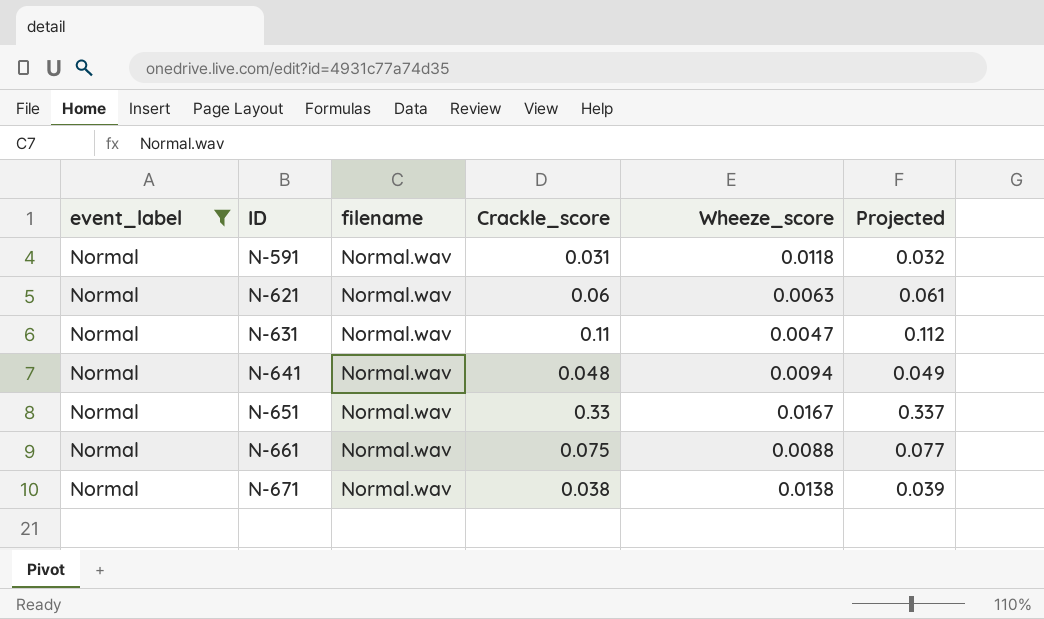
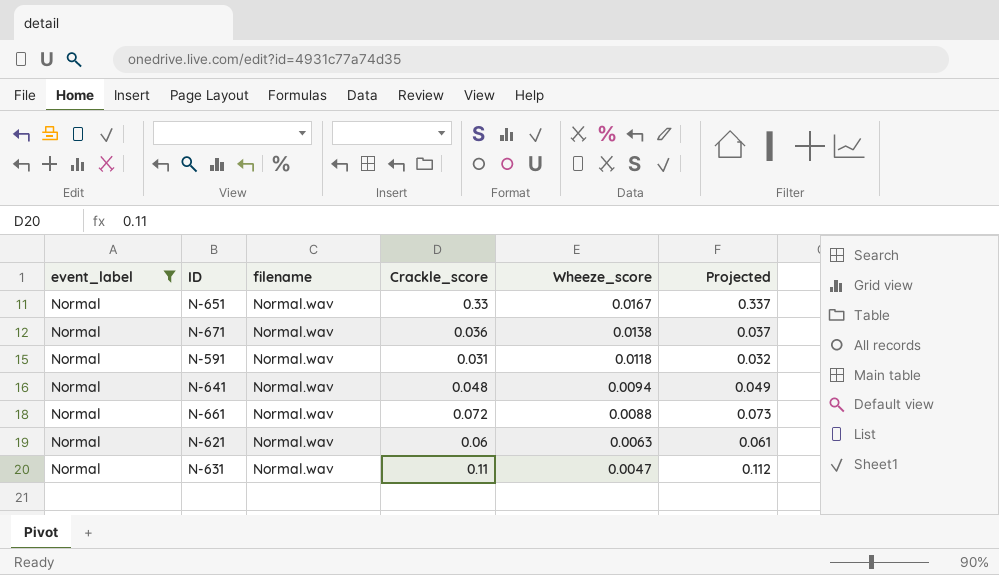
row order: ID ascending -> Wheeze_score descending
N-671 | Crackle_score: 0.038 -> 0.036
N-671 | Projected: 0.039 -> 0.037
N-661 | Crackle_score: 0.075 -> 0.072
N-661 | Projected: 0.077 -> 0.073

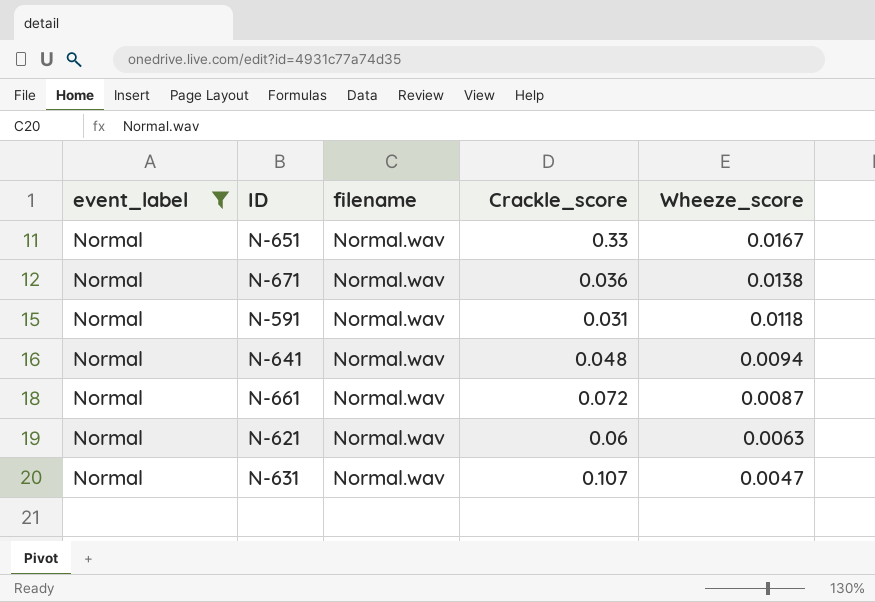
column Projected | formula: [Crackle_score] * 1.02 -> none
N-661 | Wheeze_score: 0.0088 -> 0.0087
N-631 | Crackle_score: 0.11 -> 0.107

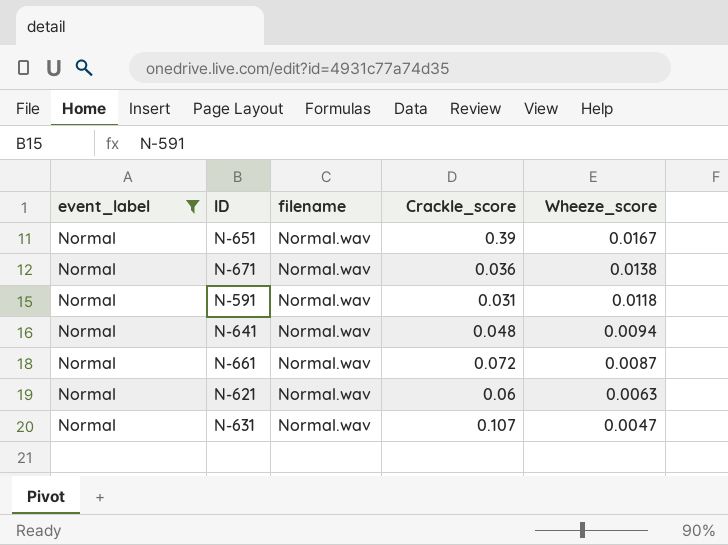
N-651 | Crackle_score: 0.33 -> 0.39

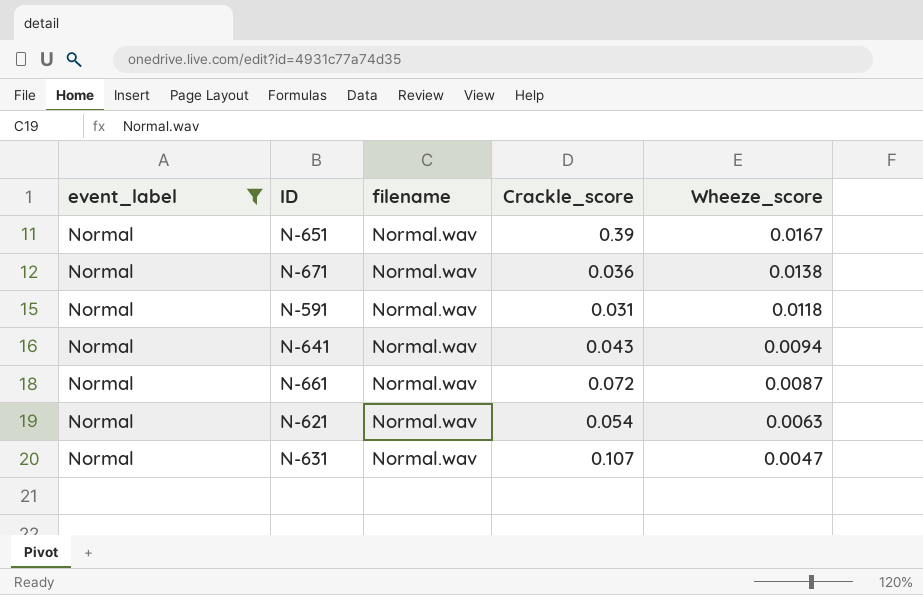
N-641 | Crackle_score: 0.048 -> 0.043
N-621 | Crackle_score: 0.06 -> 0.054

